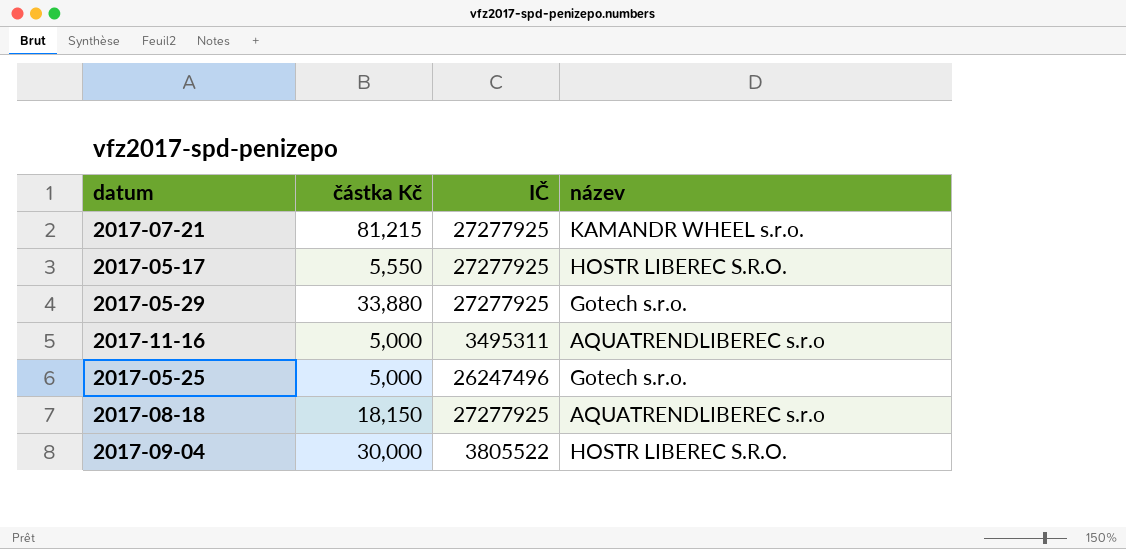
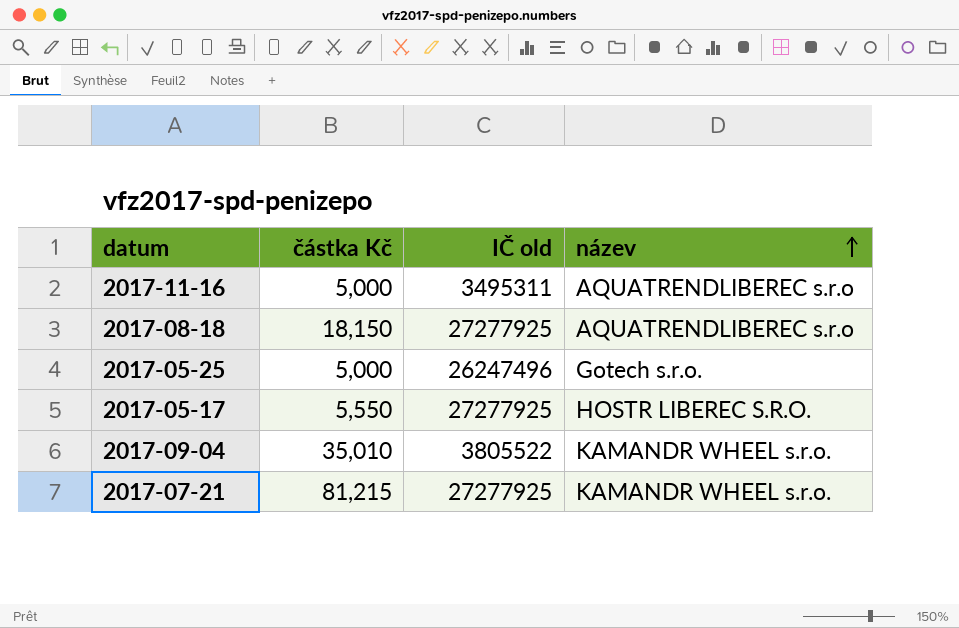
row order: none -> název ascending
column name: IČ -> IČ old
row 2017-05-29: 33,880 | 27277925 | Gotech s.r.o. -> none
2017-09-04 | částka Kč: 30,000 -> 35,010
2017-09-04 | název: HOSTR LIBEREC S.R.O. -> KAMANDR WHEEL s.r.o.

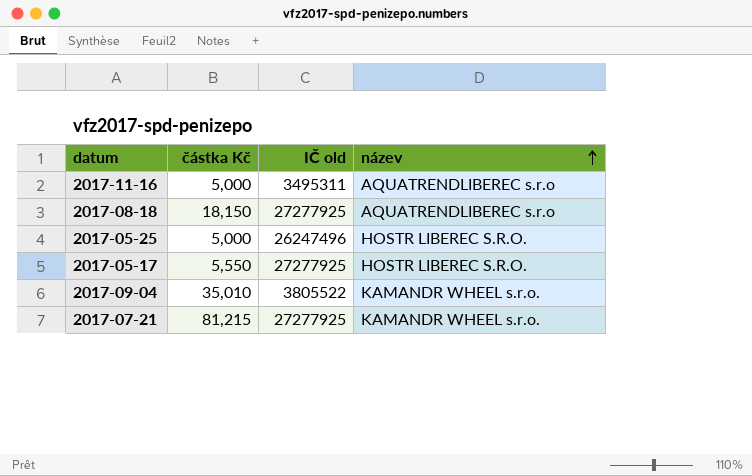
2017-05-25 | název: Gotech s.r.o. -> HOSTR LIBEREC S.R.O.

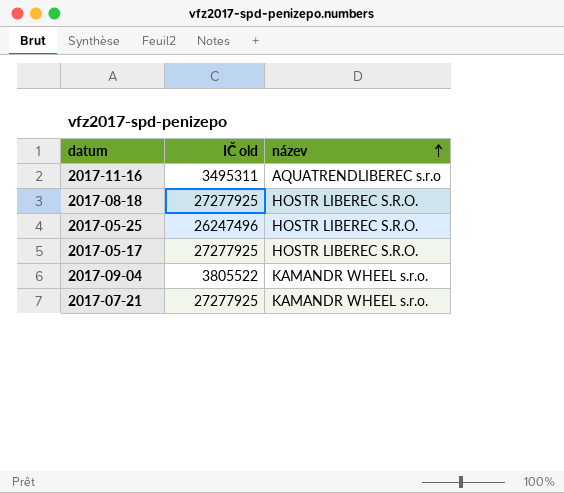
column částka Kč | position: 2 -> none
2017-08-18 | název: AQUATRENDLIBEREC s.r.o -> HOSTR LIBEREC S.R.O.

